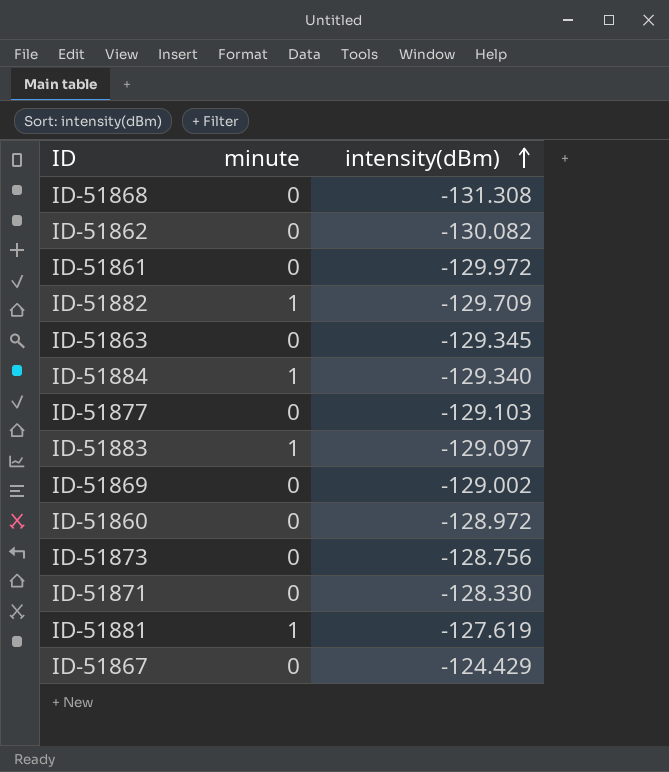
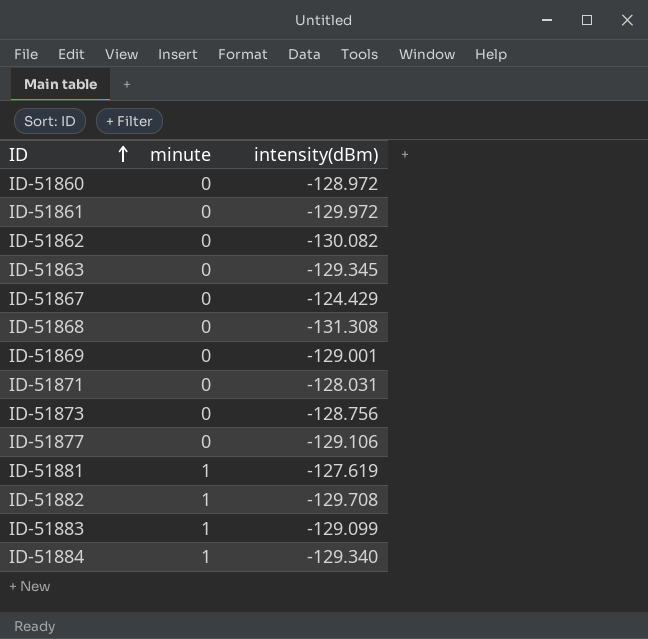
row order: intensity(dBm) ascending -> ID ascending
ID-51869 | intensity(dBm): -129.002 -> -129.001
ID-51871 | intensity(dBm): -128.330 -> -128.031
ID-51877 | intensity(dBm): -129.103 -> -129.106
ID-51882 | intensity(dBm): -129.709 -> -129.708
ID-51883 | intensity(dBm): -129.097 -> -129.099

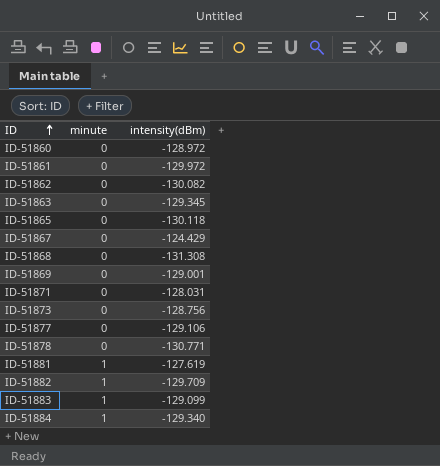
row ID-51865: none -> 0 | -130.118
row ID-51878: none -> 0 | -130.771
ID-51882 | intensity(dBm): -129.708 -> -129.709

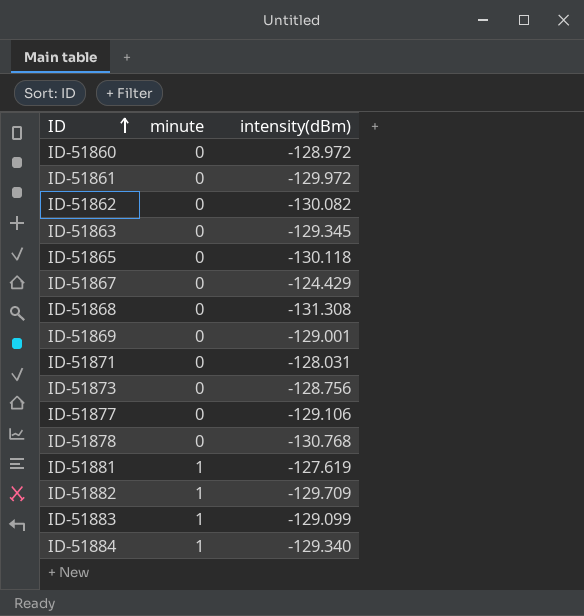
ID-51878 | intensity(dBm): -130.771 -> -130.768

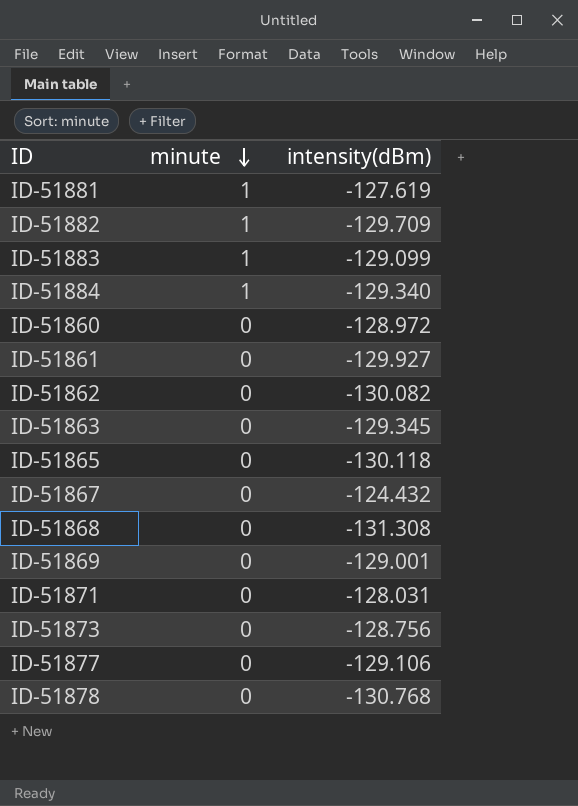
row order: ID ascending -> minute descending
ID-51861 | intensity(dBm): -129.972 -> -129.927
ID-51867 | intensity(dBm): -124.429 -> -124.432

